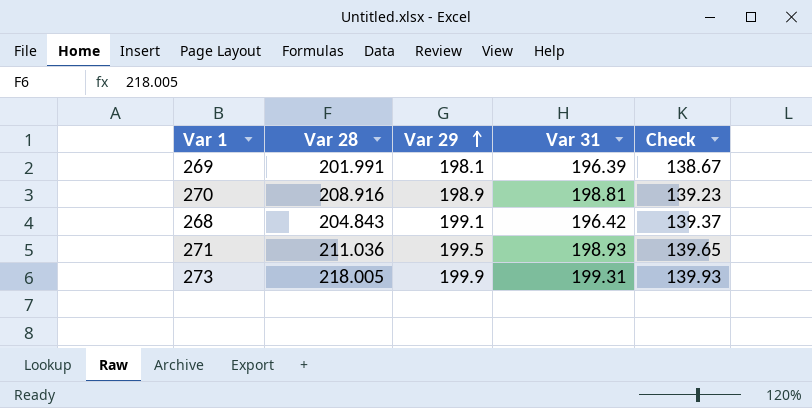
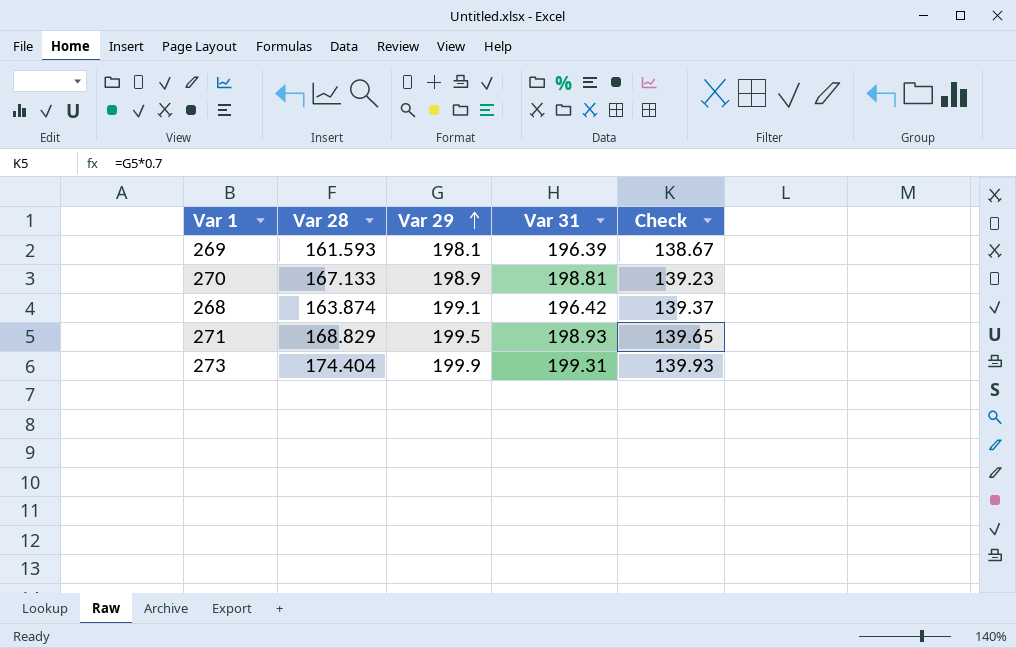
269 | Var 28: 201.991 -> 161.593
270 | Var 28: 208.916 -> 167.133
268 | Var 28: 204.843 -> 163.874
271 | Var 28: 211.036 -> 168.829
273 | Var 28: 218.005 -> 174.404

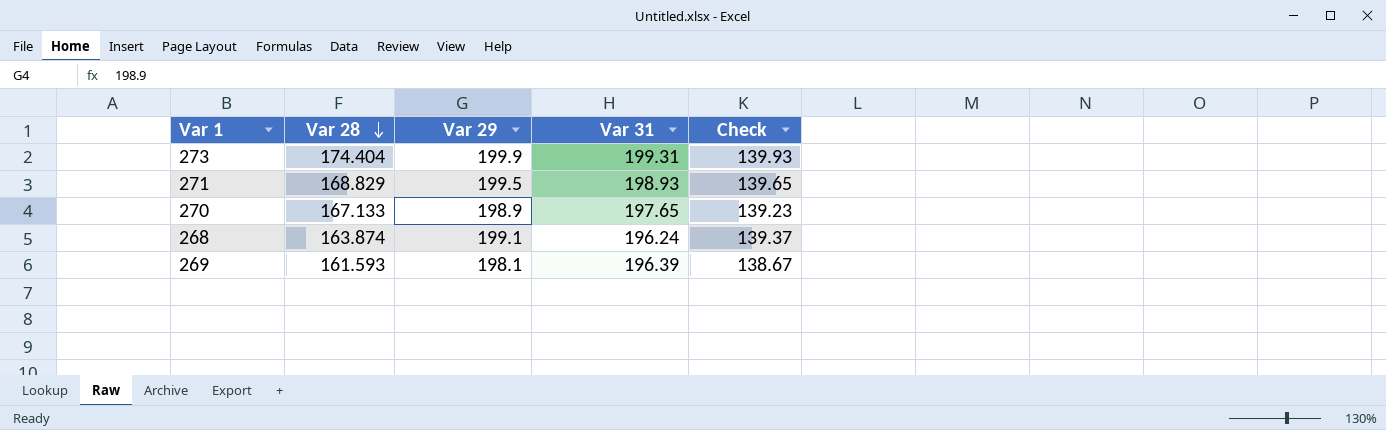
row order: Var 29 ascending -> Var 28 descending
270 | Var 31: 198.81 -> 197.65
268 | Var 31: 196.42 -> 196.24

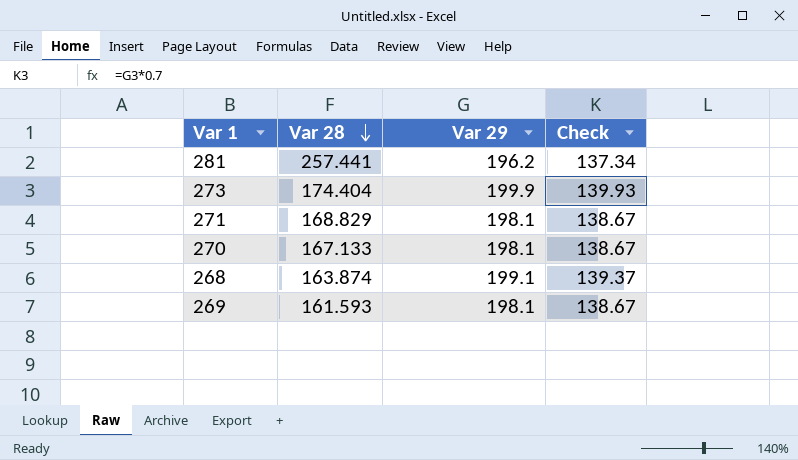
column Var 31 | position: 4 -> none
row 281: none -> 257.441 | 196.2 | 137.34
271 | Var 29: 199.5 -> 198.1
271 | Check: 139.65 -> 138.67
270 | Var 29: 198.9 -> 198.1
270 | Check: 139.23 -> 138.67

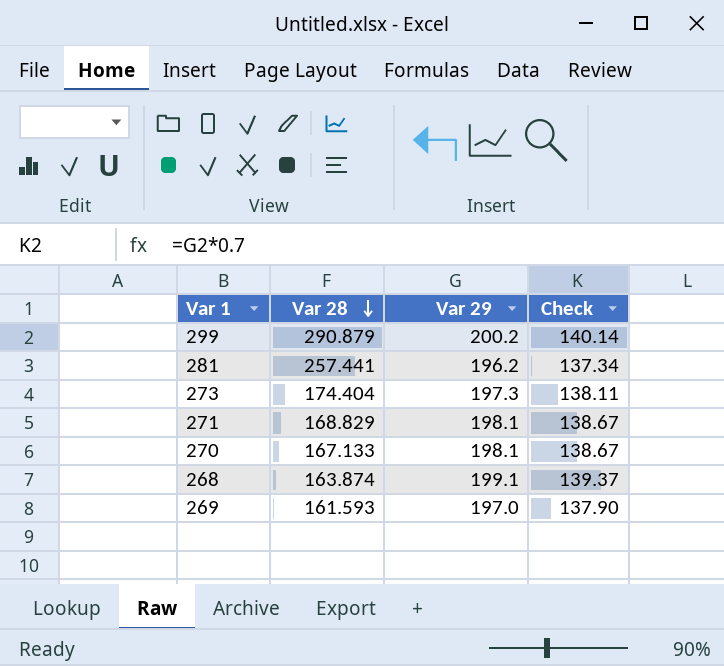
row 299: none -> 290.879 | 200.2 | 140.14
273 | Var 29: 199.9 -> 197.3
273 | Check: 139.93 -> 138.11
269 | Var 29: 198.1 -> 197.0
269 | Check: 138.67 -> 137.90

